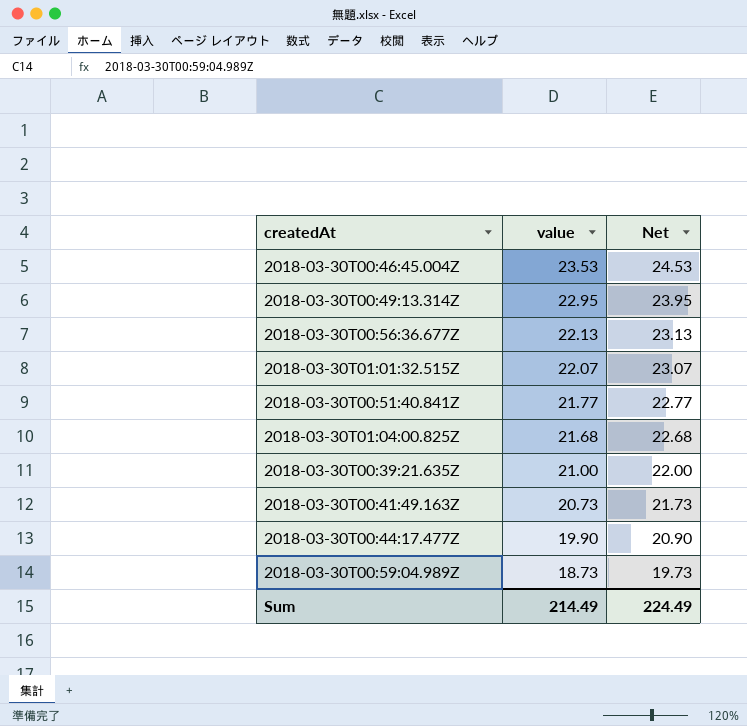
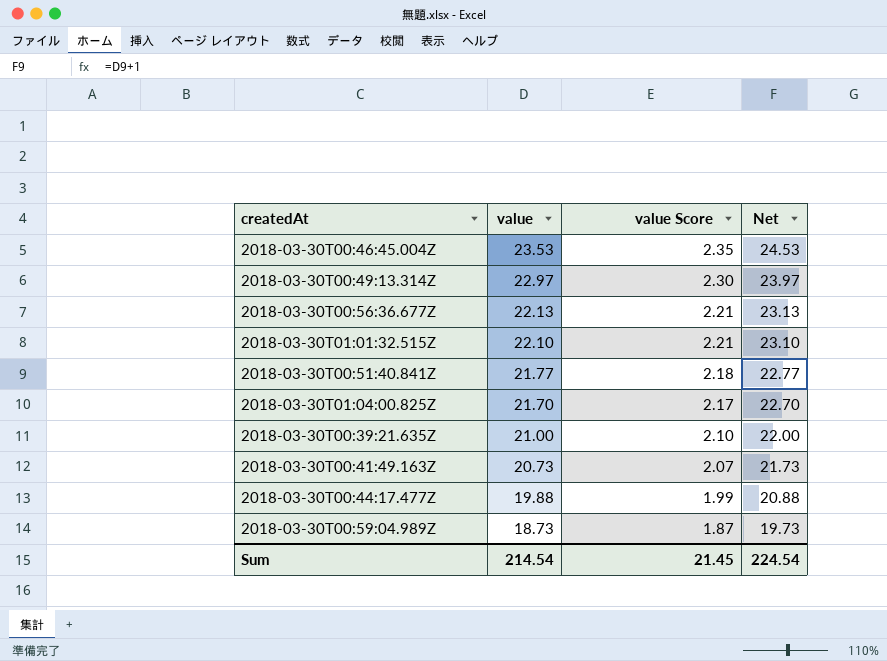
column value Score | formula: none -> [value] * 0.1
2018-03-30T00:49:13.314Z | value: 22.95 -> 22.97
2018-03-30T00:49:13.314Z | Net: 23.95 -> 23.97
2018-03-30T01:01:32.515Z | value: 22.07 -> 22.10
2018-03-30T01:01:32.515Z | Net: 23.07 -> 23.10
2018-03-30T01:04:00.825Z | value: 21.68 -> 21.70
2018-03-30T01:04:00.825Z | Net: 22.68 -> 22.70
2018-03-30T00:44:17.477Z | value: 19.90 -> 19.88
2018-03-30T00:44:17.477Z | Net: 20.90 -> 20.88
Sum | value: 214.49 -> 214.54
Sum | Net: 224.49 -> 224.54

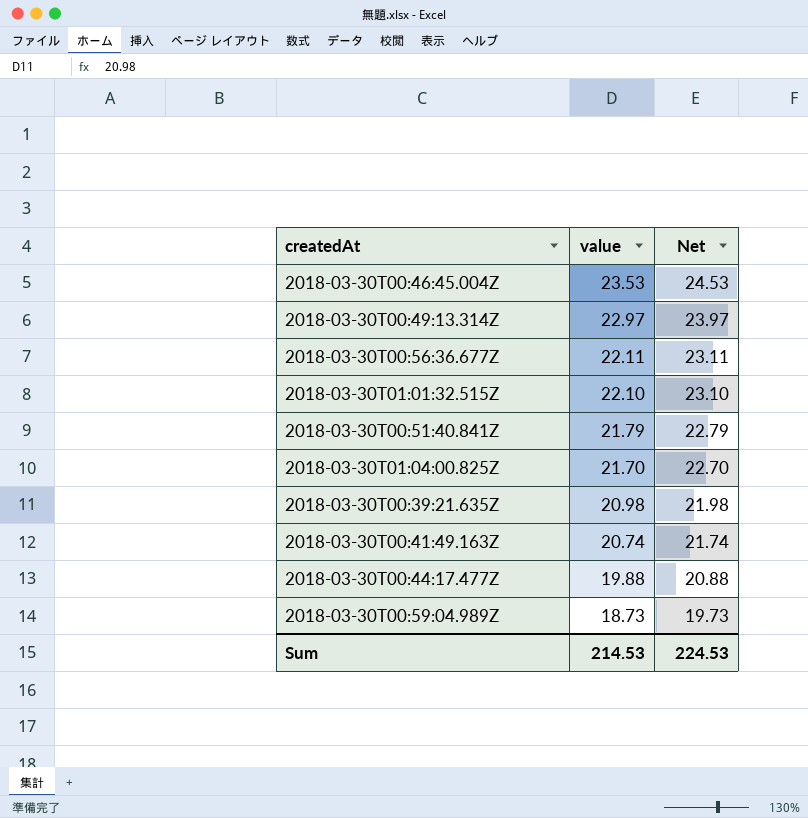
column value Score | formula: [value] * 0.1 -> none
2018-03-30T00:56:36.677Z | value: 22.13 -> 22.11
2018-03-30T00:56:36.677Z | Net: 23.13 -> 23.11
2018-03-30T00:51:40.841Z | value: 21.77 -> 21.79
2018-03-30T00:51:40.841Z | Net: 22.77 -> 22.79
2018-03-30T00:39:21.635Z | value: 21.00 -> 20.98
2018-03-30T00:39:21.635Z | Net: 22.00 -> 21.98
2018-03-30T00:41:49.163Z | value: 20.73 -> 20.74
2018-03-30T00:41:49.163Z | Net: 21.73 -> 21.74
Sum | value: 214.54 -> 214.53
Sum | Net: 224.54 -> 224.53

